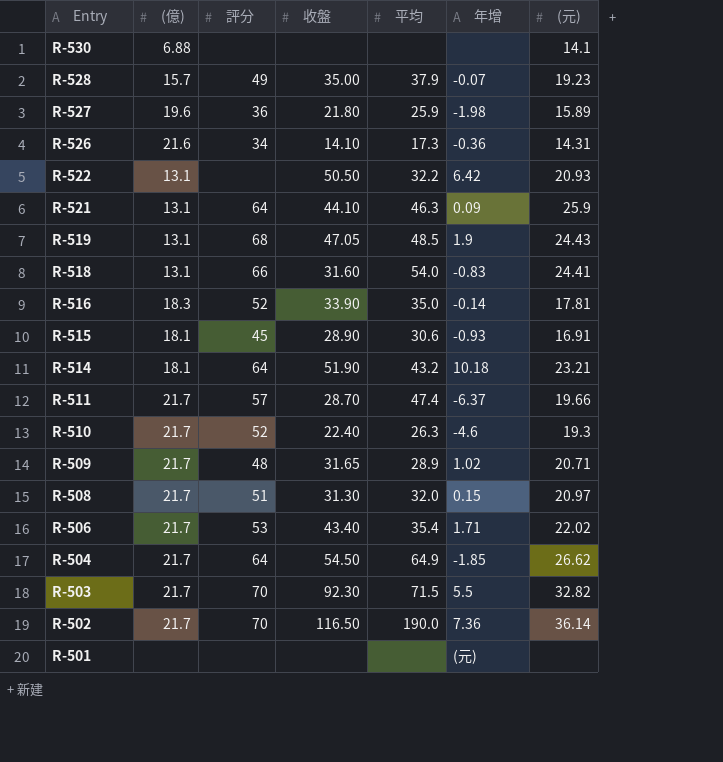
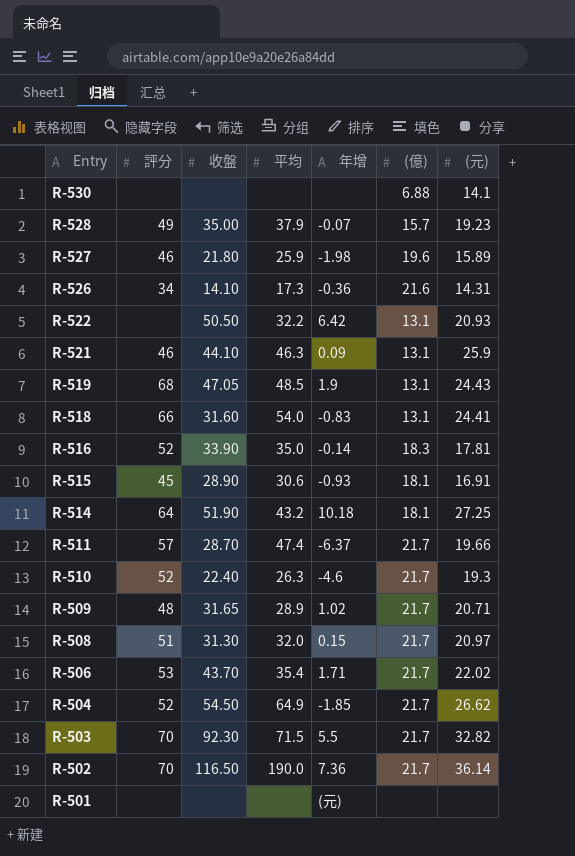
column (億) | position: 2 -> 6
R-527 | 評分: 36 -> 46
R-521 | 評分: 64 -> 46
R-514 | (元): 23.21 -> 27.25
R-506 | 收盤: 43.40 -> 43.70
R-504 | 評分: 64 -> 52

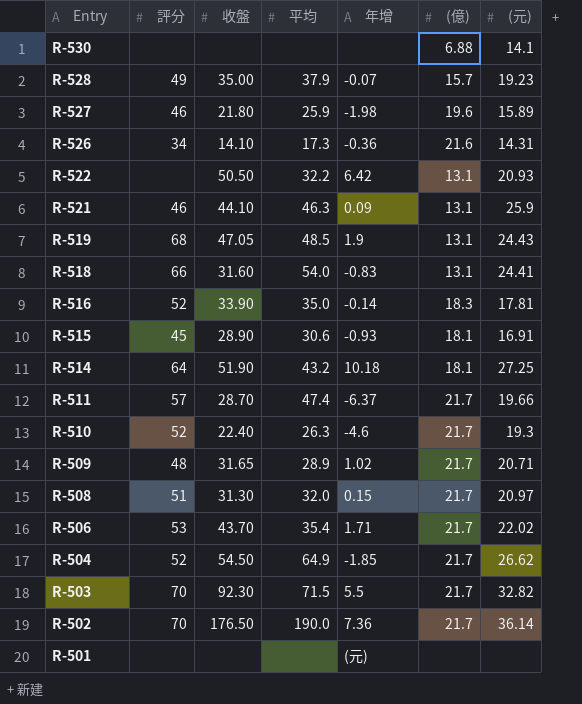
R-502 | 收盤: 116.50 -> 176.50

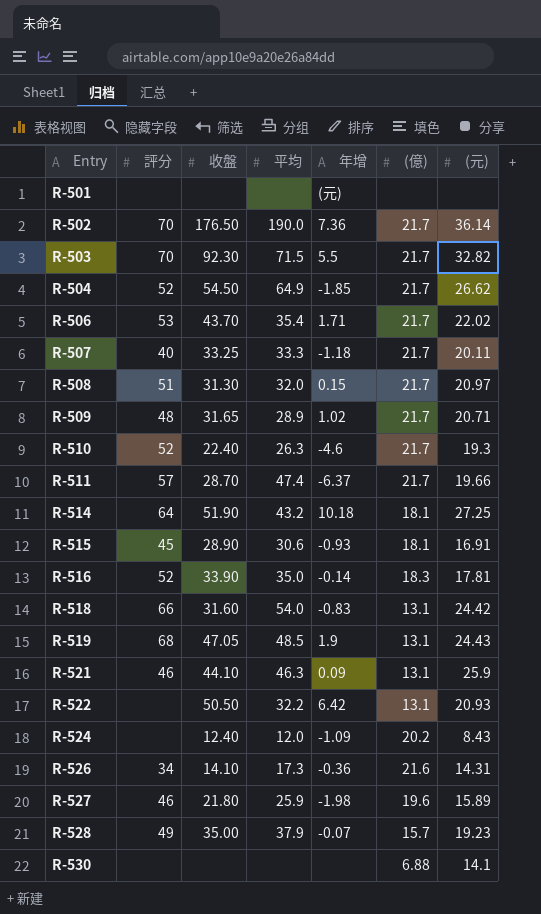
row order: Entry descending -> Entry ascending
row R-507: none -> 40 | 33.25 | 33.3 | -1.18 | 21.7 | 20.11
R-518 | (元): 24.41 -> 24.42
row R-524: none -> none | 12.40 | 12.0 | -1.09 | 20.2 | 8.43

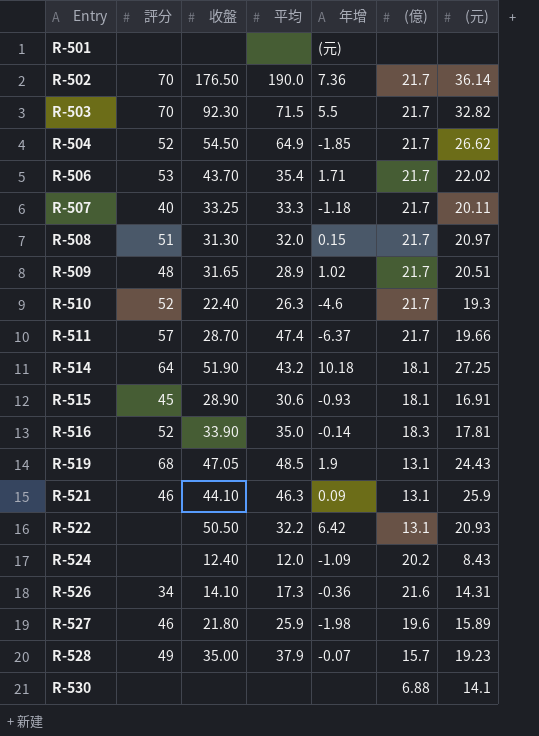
row R-518: 66 | 31.60 | 54.0 | -0.83 | 13.1 | 24.42 -> none
R-509 | (元): 20.71 -> 20.51

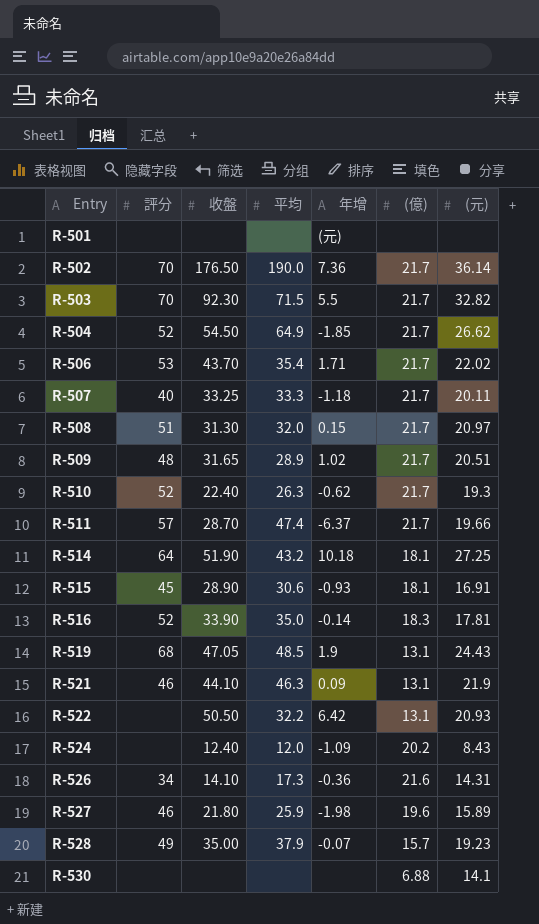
R-510 | 年增: -4.6 -> -0.62
R-521 | (元): 25.9 -> 21.9

